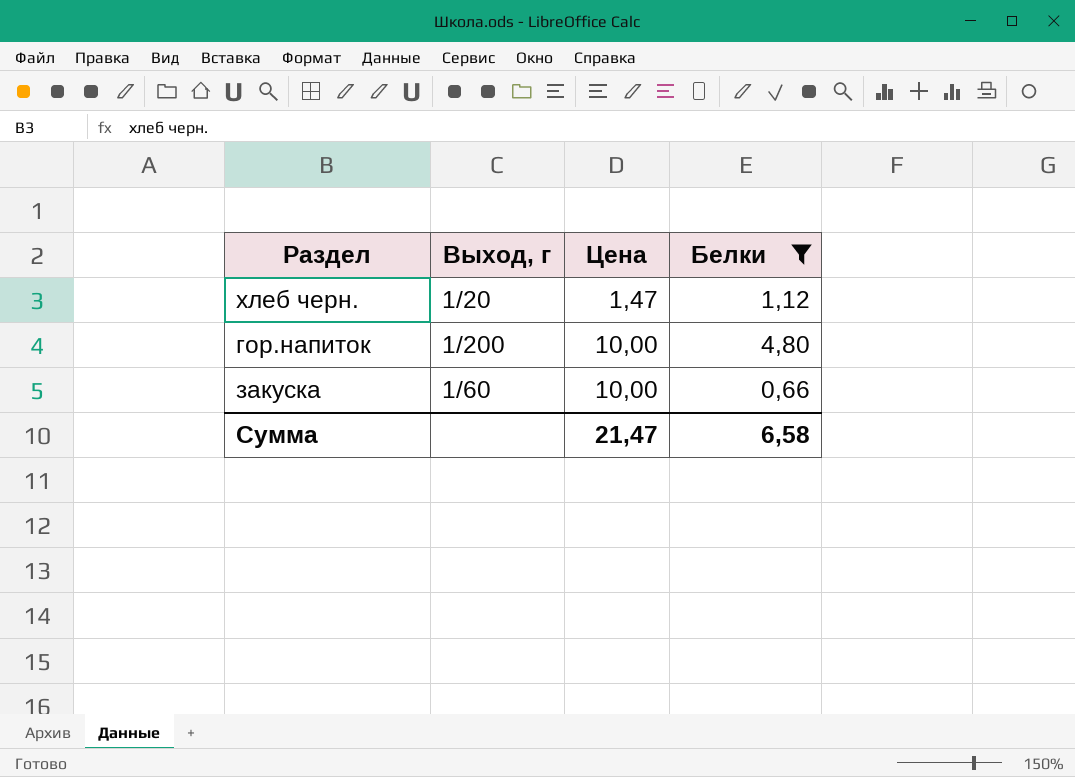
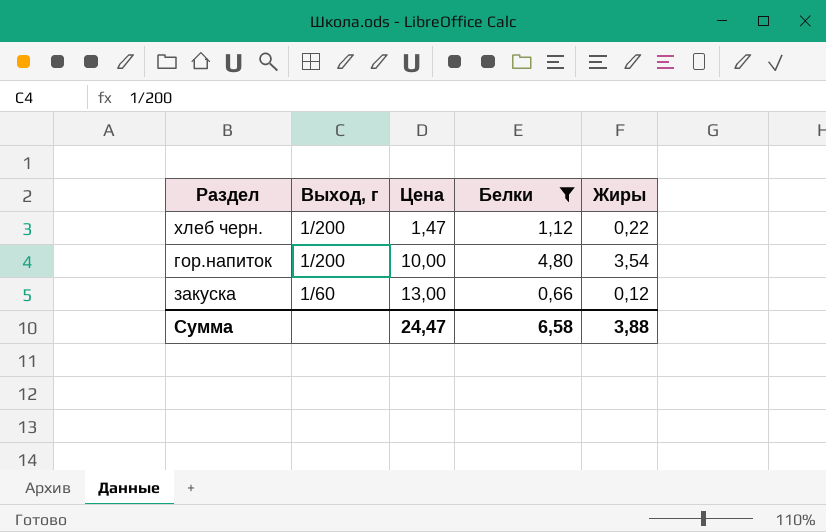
column Жиры | position: none -> 5
хлеб черн. | Выход, г: 1/20 -> 1/200
закуска | Цена: 10,00 -> 13,00
Сумма | Цена: 21,47 -> 24,47

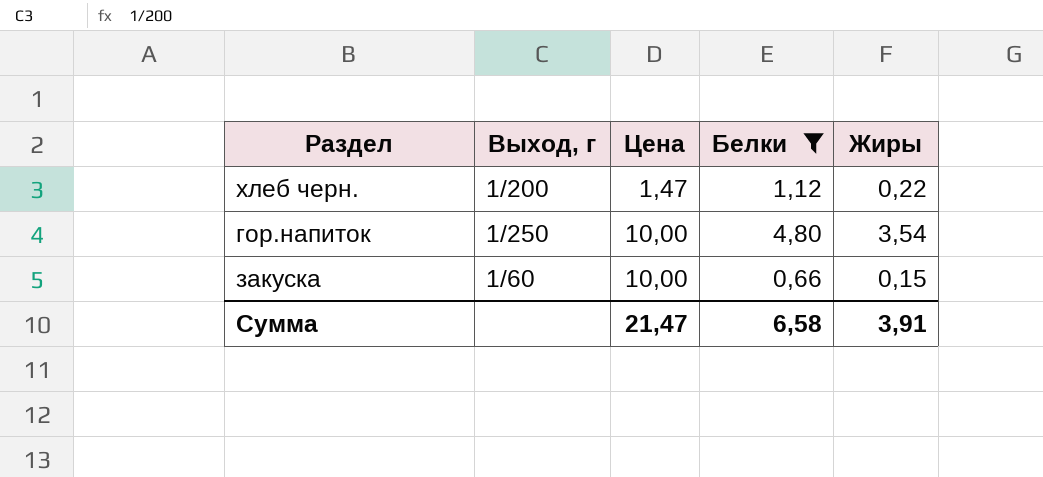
гор.напиток | Выход, г: 1/200 -> 1/250
закуска | Цена: 13,00 -> 10,00
закуска | Жиры: 0,12 -> 0,15
Сумма | Цена: 24,47 -> 21,47
Сумма | Жиры: 3,88 -> 3,91

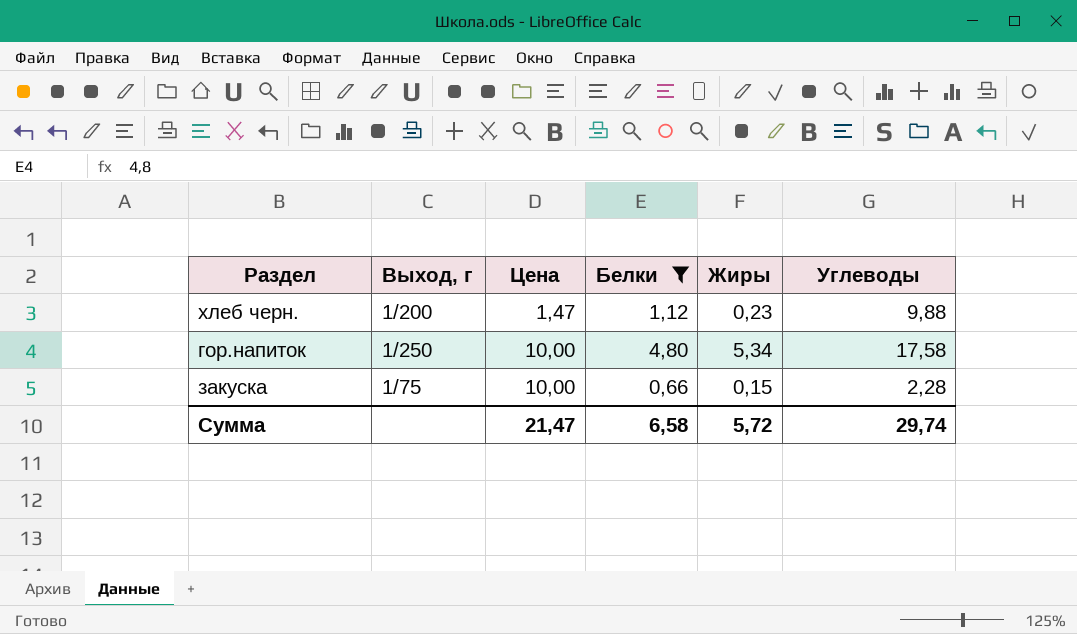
column Углеводы | position: none -> 6
хлеб черн. | Жиры: 0,22 -> 0,23
гор.напиток | Жиры: 3,54 -> 5,34
закуска | Выход, г: 1/60 -> 1/75
Сумма | Жиры: 3,91 -> 5,72

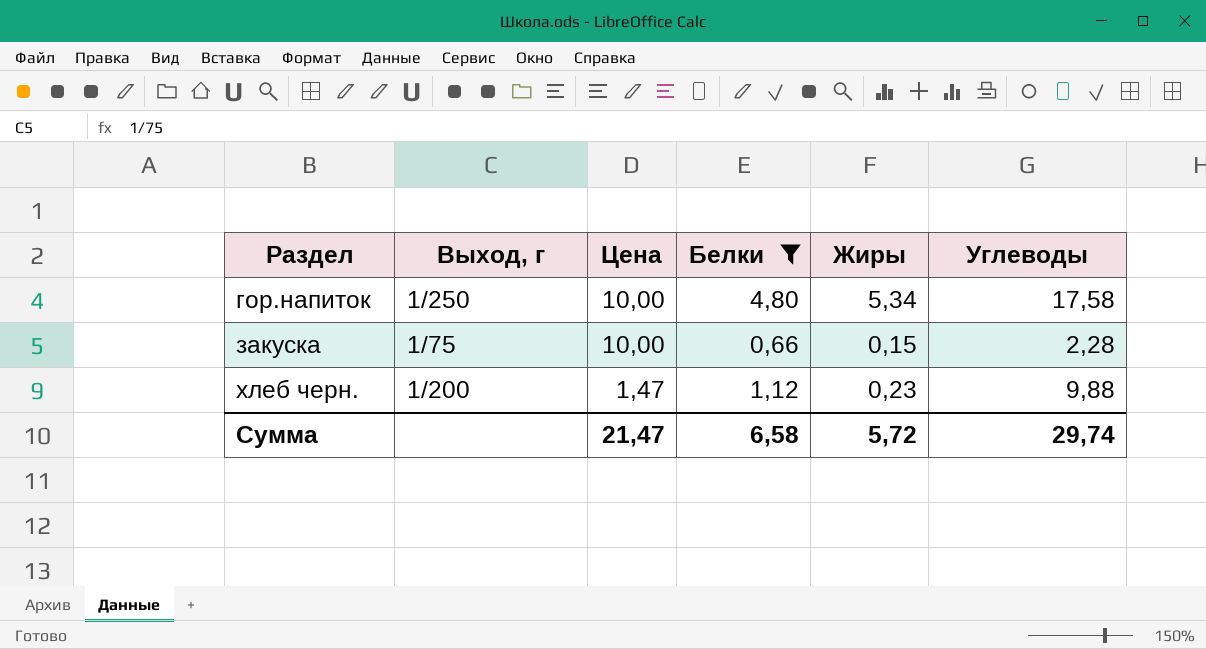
row order: Цена ascending -> Раздел ascending

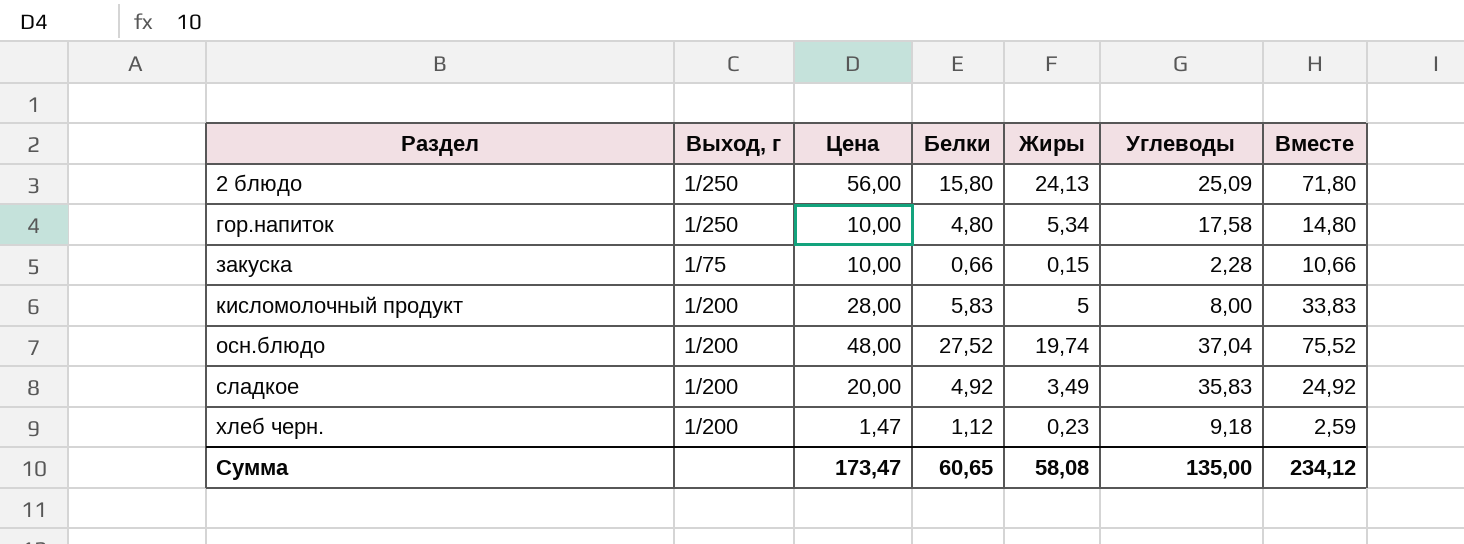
filter: Белки <= 4,80 -> none
column Вместе | formula: none -> [Цена] + [Белки]
хлеб черн. | Углеводы: 9,88 -> 9,18
Сумма | Цена: 21,47 -> 173,47
Сумма | Белки: 6,58 -> 60,65
Сумма | Жиры: 5,72 -> 58,08
Сумма | Углеводы: 29,74 -> 135,00

